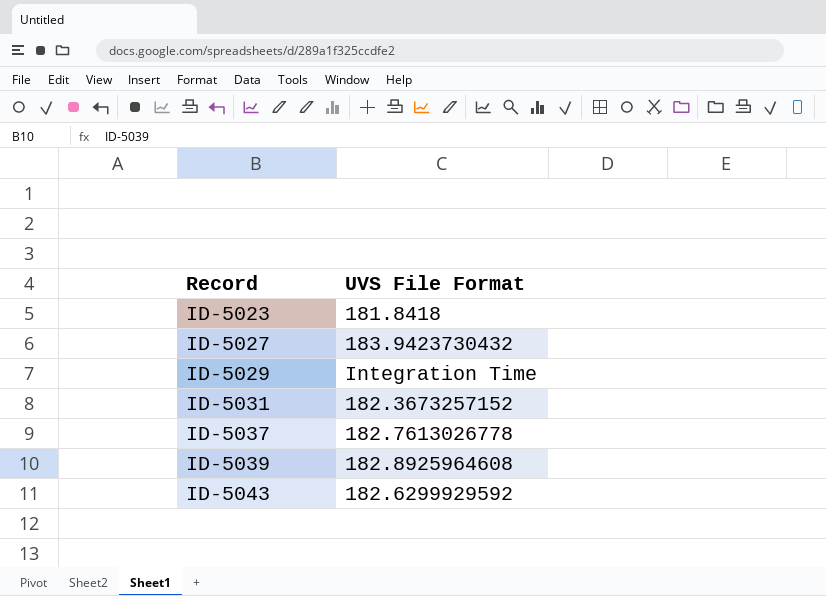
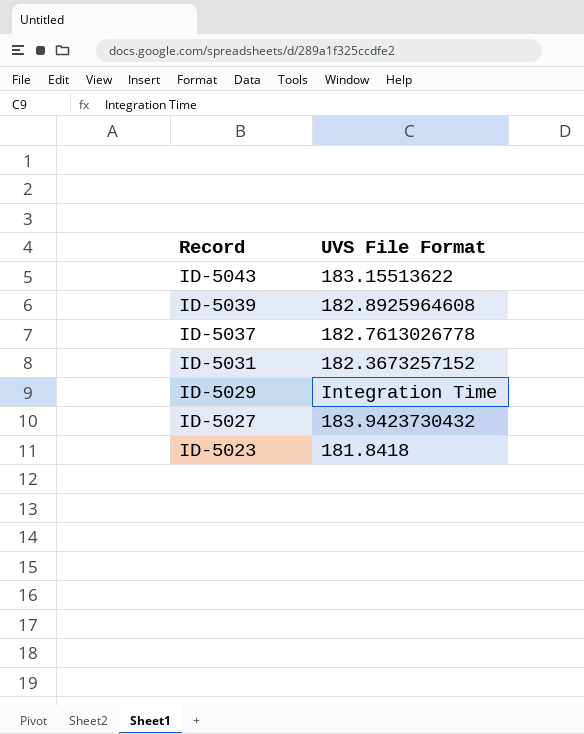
row order: Record ascending -> Record descending
ID-5043 | UVS File Format: 182.6299929592 -> 183.15513622

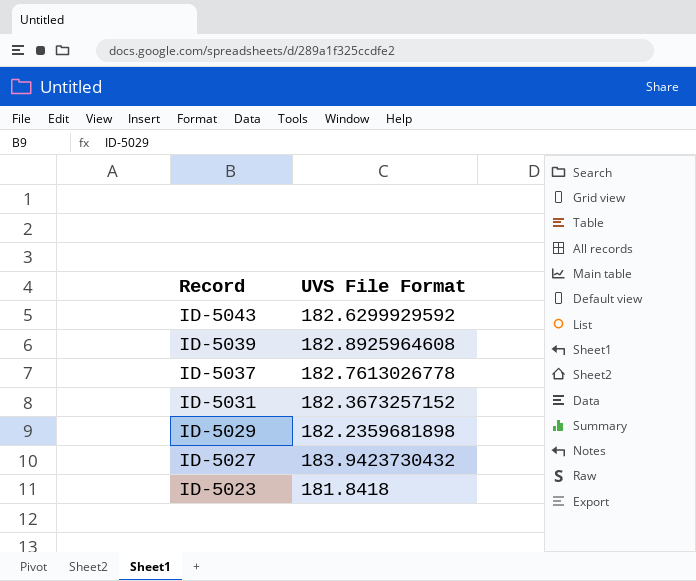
ID-5043 | UVS File Format: 183.15513622 -> 182.6299929592
ID-5029 | UVS File Format: Integration Time -> 182.2359681898

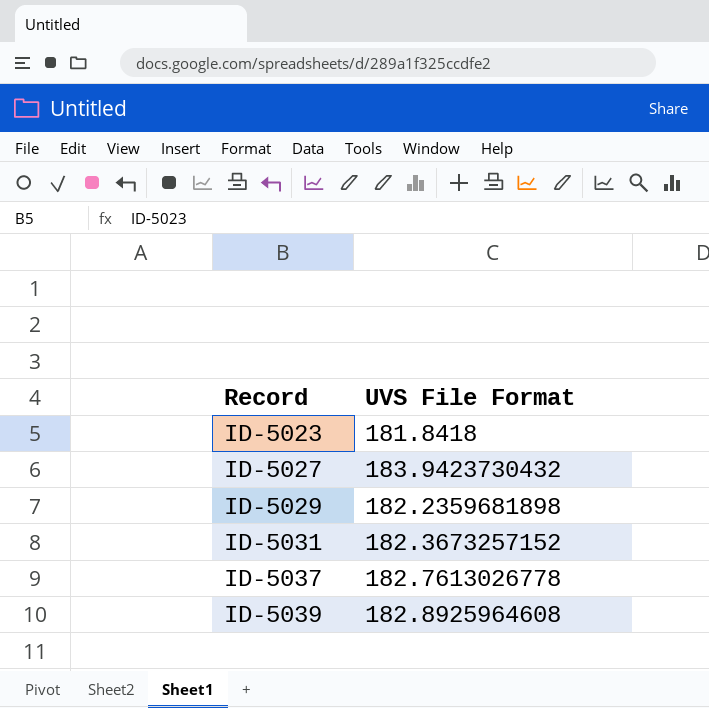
row order: Record descending -> Record ascending
row ID-5043: 182.6299929592 -> none

